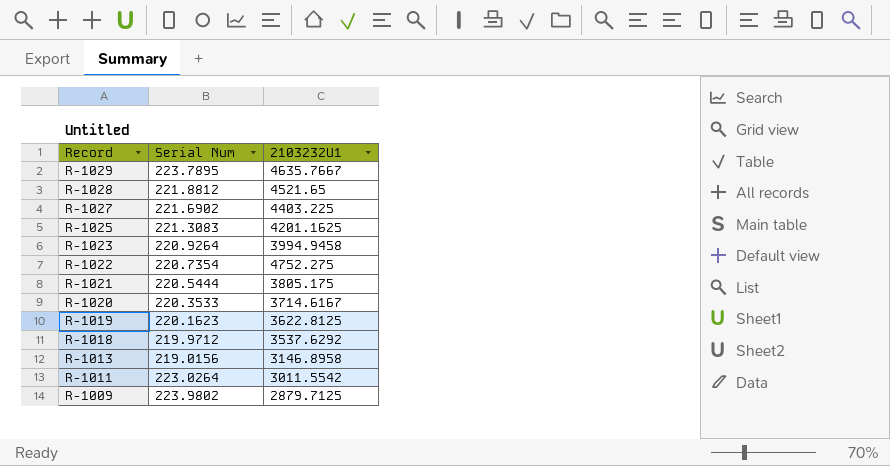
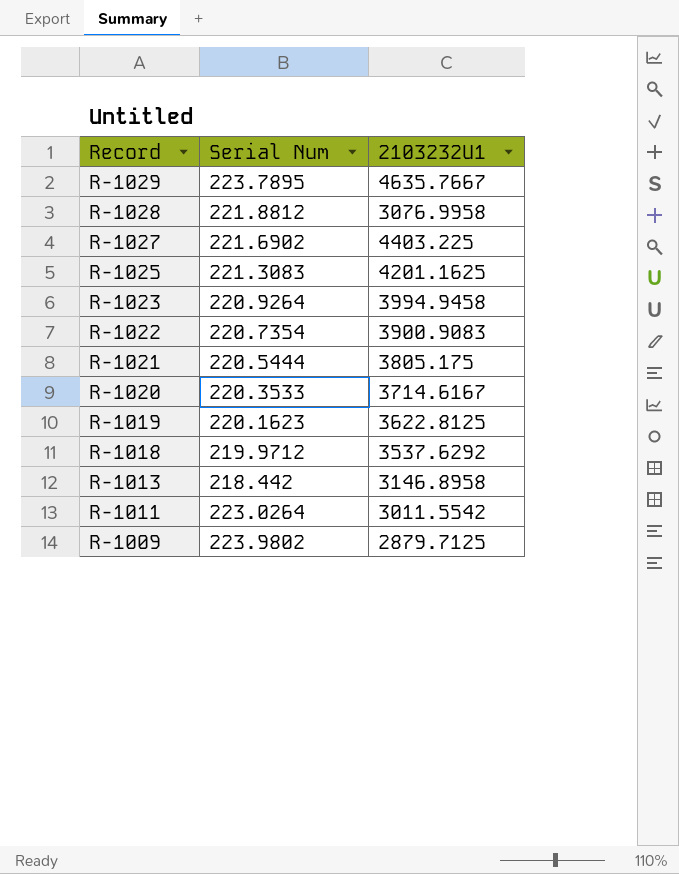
R-1028 | 2103232U1: 4521.65 -> 3076.9958
R-1022 | 2103232U1: 4752.275 -> 3900.9083
R-1013 | Serial Num: 219.0156 -> 218.442

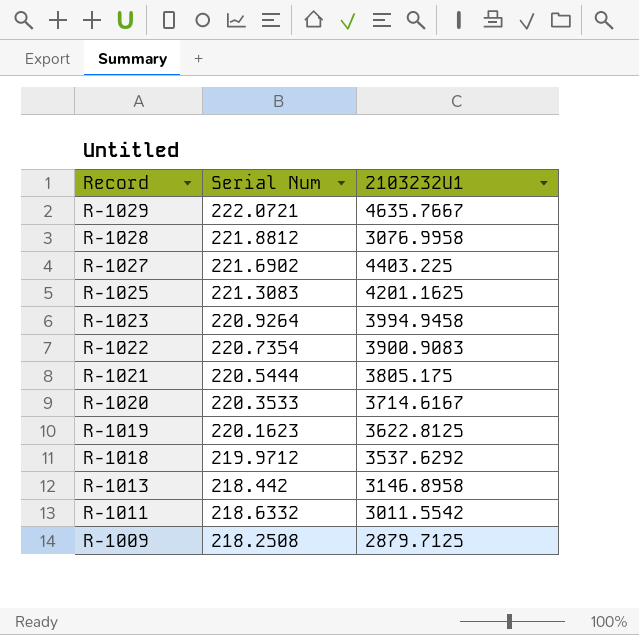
R-1029 | Serial Num: 223.7895 -> 222.0721
R-1011 | Serial Num: 223.0264 -> 218.6332
R-1009 | Serial Num: 223.9802 -> 218.2508

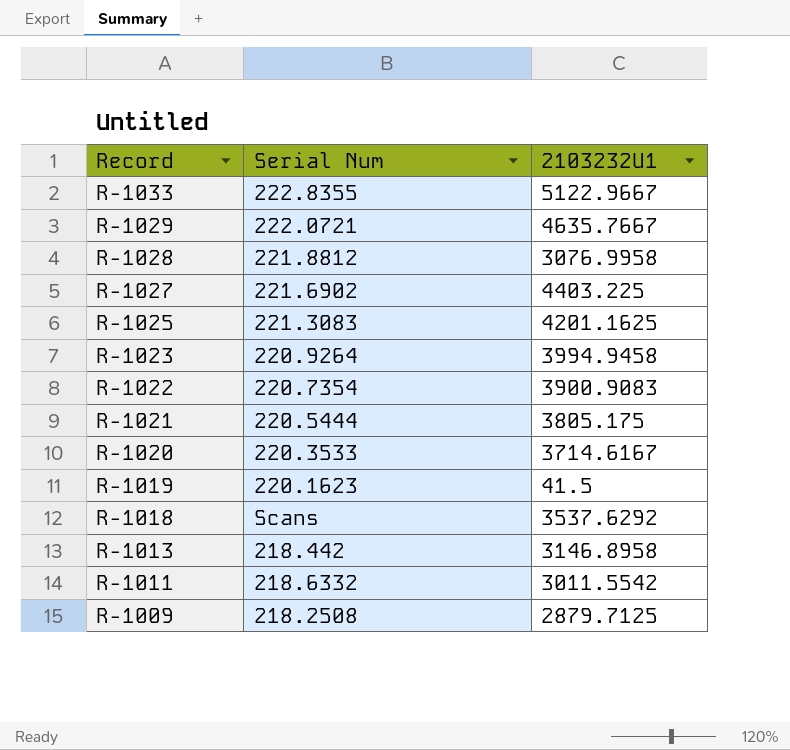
row R-1033: none -> 222.8355 | 5122.9667
R-1019 | 2103232U1: 3622.8125 -> 41.5
R-1018 | Serial Num: 219.9712 -> Scans

